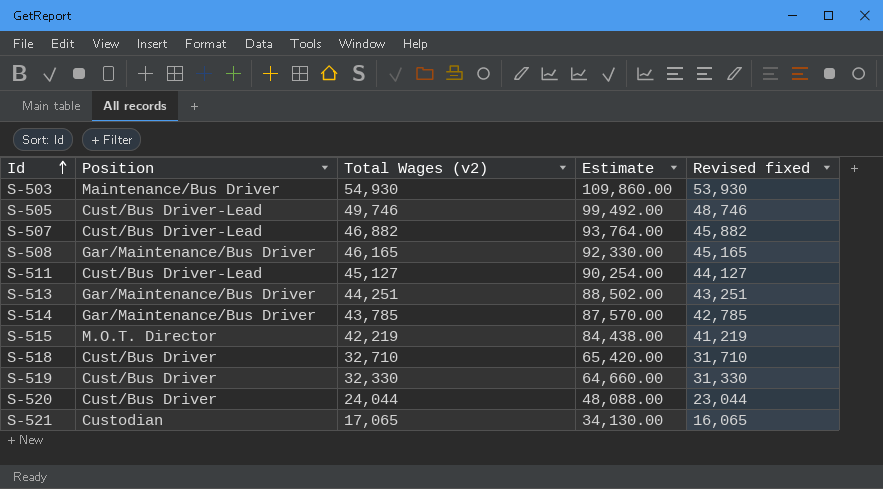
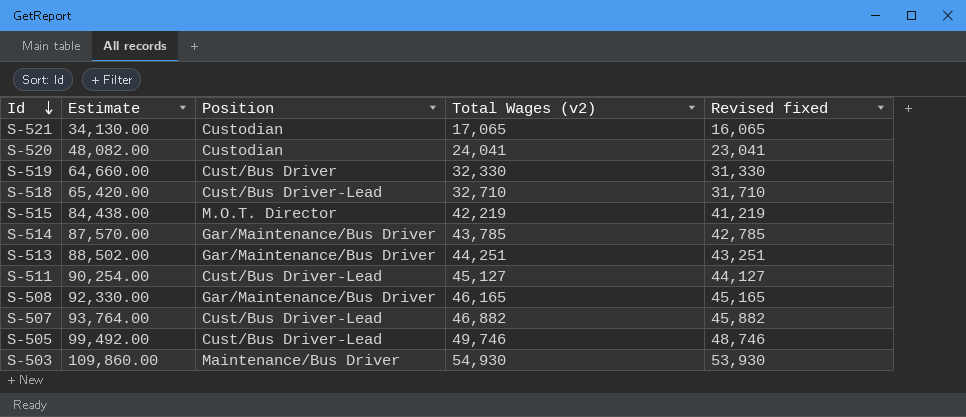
row order: Id ascending -> Id descending
column Estimate | position: 4 -> 2
S-520 | Estimate: 48,088.00 -> 48,082.00
S-520 | Position: Cust/Bus Driver -> Custodian
S-520 | Total Wages (v2): 24,044 -> 24,041
S-520 | Revised fixed: 23,044 -> 23,041
S-518 | Position: Cust/Bus Driver -> Cust/Bus Driver-Lead

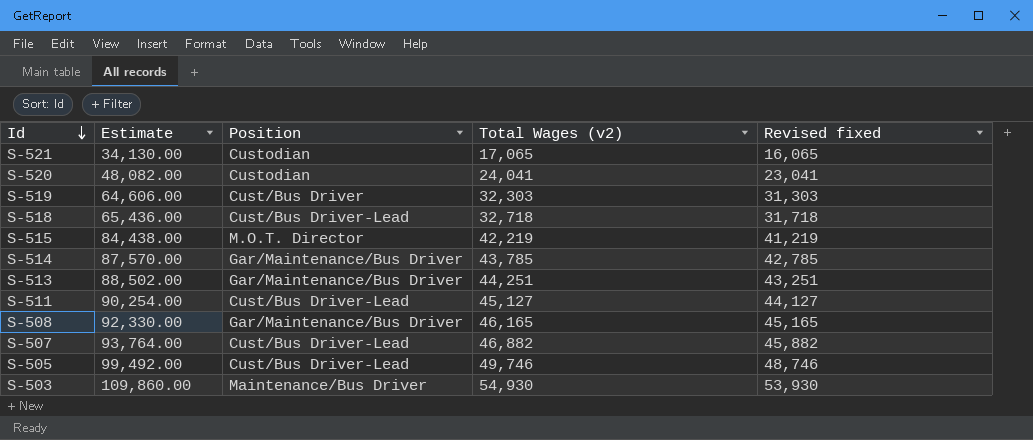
S-519 | Estimate: 64,660.00 -> 64,606.00
S-519 | Total Wages (v2): 32,330 -> 32,303
S-519 | Revised fixed: 31,330 -> 31,303
S-518 | Estimate: 65,420.00 -> 65,436.00
S-518 | Total Wages (v2): 32,710 -> 32,718
S-518 | Revised fixed: 31,710 -> 31,718

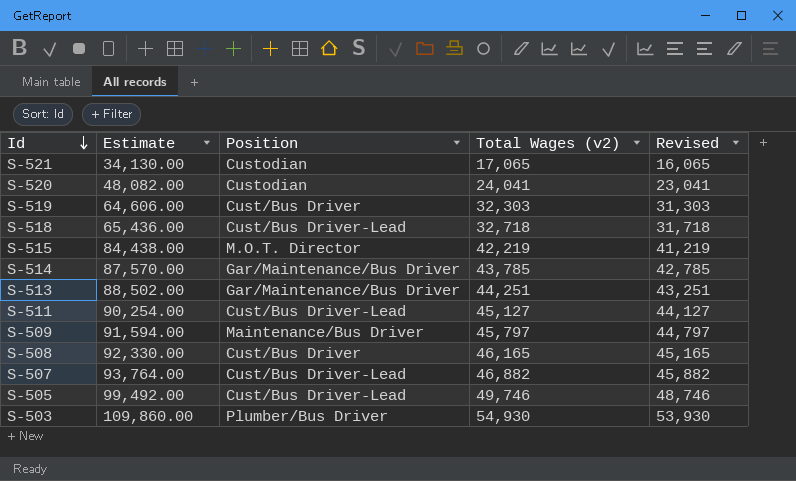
column name: Revised fixed -> Revised
row S-509: none -> 91,594.00 | Maintenance/Bus Driver | 45,797 | 44,797
S-508 | Position: Gar/Maintenance/Bus Driver -> Cust/Bus Driver
S-503 | Position: Maintenance/Bus Driver -> Plumber/Bus Driver

